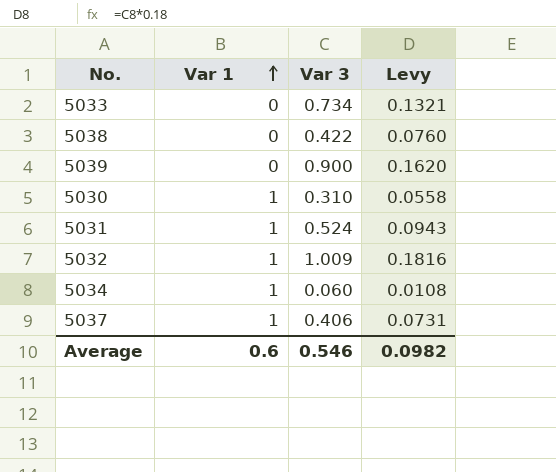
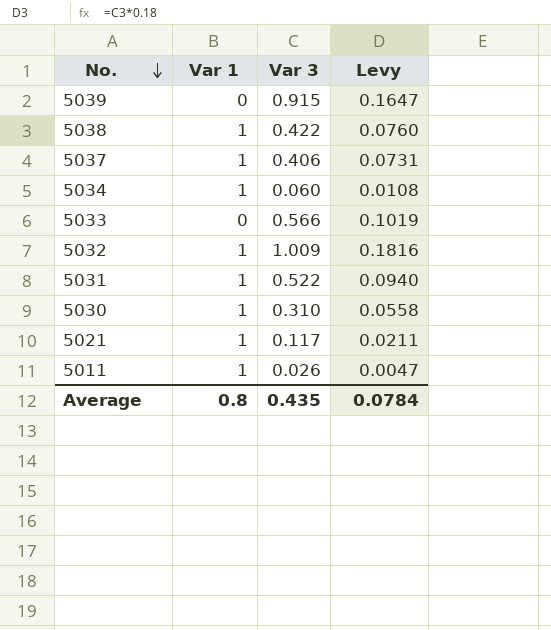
row order: Var 1 ascending -> No. descending
5039 | Var 3: 0.900 -> 0.915
5039 | Levy: 0.1620 -> 0.1647
5038 | Var 1: 0 -> 1
5033 | Var 3: 0.734 -> 0.566
5033 | Levy: 0.1321 -> 0.1019
5031 | Var 3: 0.524 -> 0.522
5031 | Levy: 0.0943 -> 0.0940
row 5021: none -> 1 | 0.117 | 0.0211
row 5011: none -> 1 | 0.026 | 0.0047
Average | Var 1: 0.6 -> 0.8
Average | Var 3: 0.546 -> 0.435
Average | Levy: 0.0982 -> 0.0784

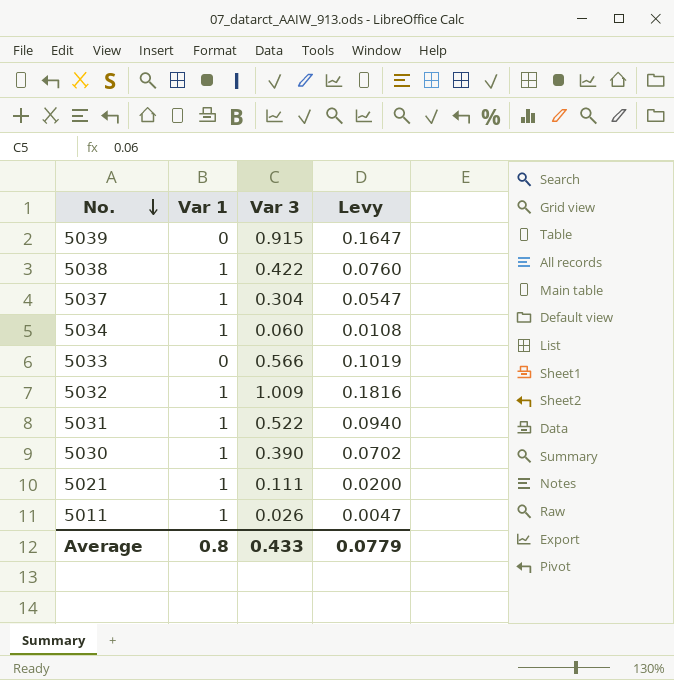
5037 | Var 3: 0.406 -> 0.304
5037 | Levy: 0.0731 -> 0.0547
5030 | Var 3: 0.310 -> 0.390
5030 | Levy: 0.0558 -> 0.0702
5021 | Var 3: 0.117 -> 0.111
5021 | Levy: 0.0211 -> 0.0200
Average | Var 3: 0.435 -> 0.433
Average | Levy: 0.0784 -> 0.0779

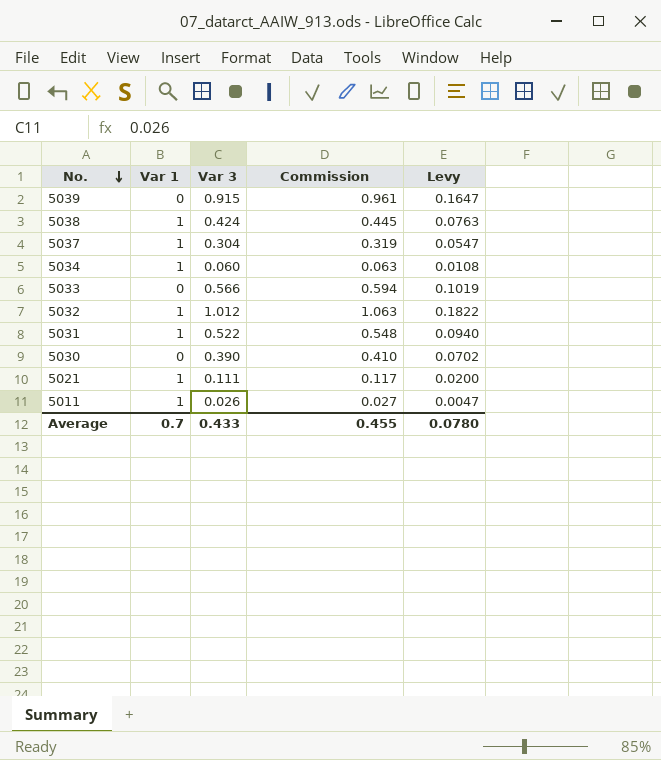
column Commission | formula: none -> [Var 3] * 1.05
5038 | Var 3: 0.422 -> 0.424
5038 | Levy: 0.0760 -> 0.0763
5032 | Var 3: 1.009 -> 1.012
5032 | Levy: 0.1816 -> 0.1822
5030 | Var 1: 1 -> 0
Average | Var 1: 0.8 -> 0.7
Average | Levy: 0.0779 -> 0.0780

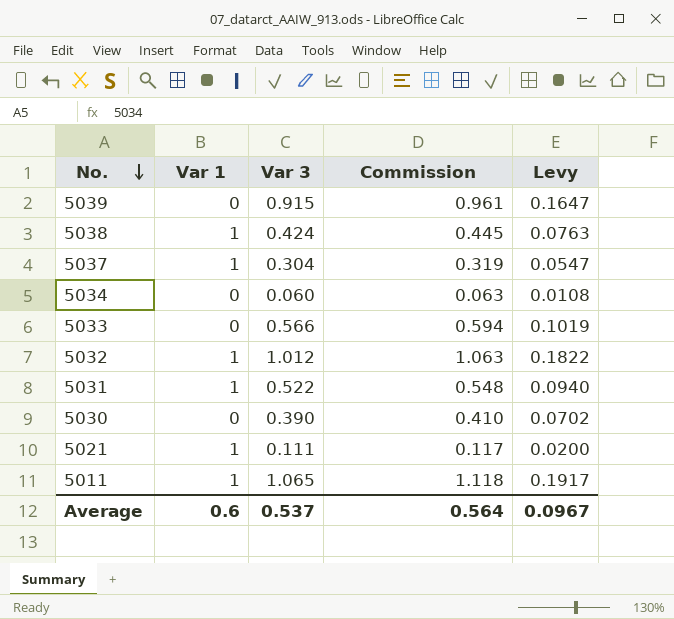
5034 | Var 1: 1 -> 0
5011 | Var 3: 0.026 -> 1.065
5011 | Commission: 0.027 -> 1.118
5011 | Levy: 0.0047 -> 0.1917
Average | Var 1: 0.7 -> 0.6
Average | Var 3: 0.433 -> 0.537
Average | Commission: 0.455 -> 0.564
Average | Levy: 0.0780 -> 0.0967

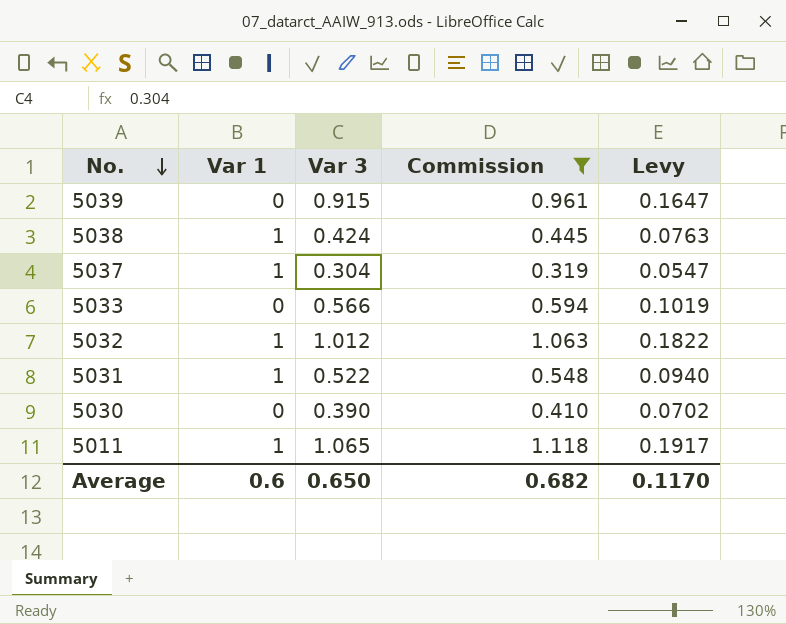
filter: none -> Commission >= 0.319
Average | Var 3: 0.537 -> 0.650
Average | Commission: 0.564 -> 0.682
Average | Levy: 0.0967 -> 0.1170

